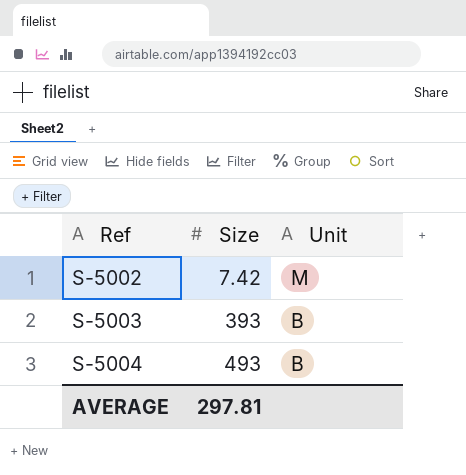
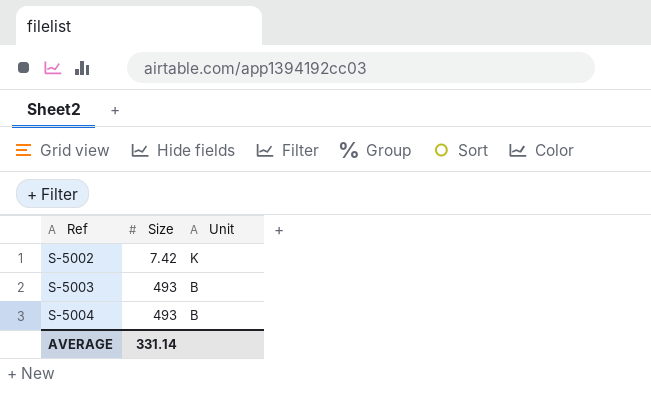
S-5002 | Unit: M -> K
S-5003 | Size: 393 -> 493
AVERAGE | Size: 297.81 -> 331.14

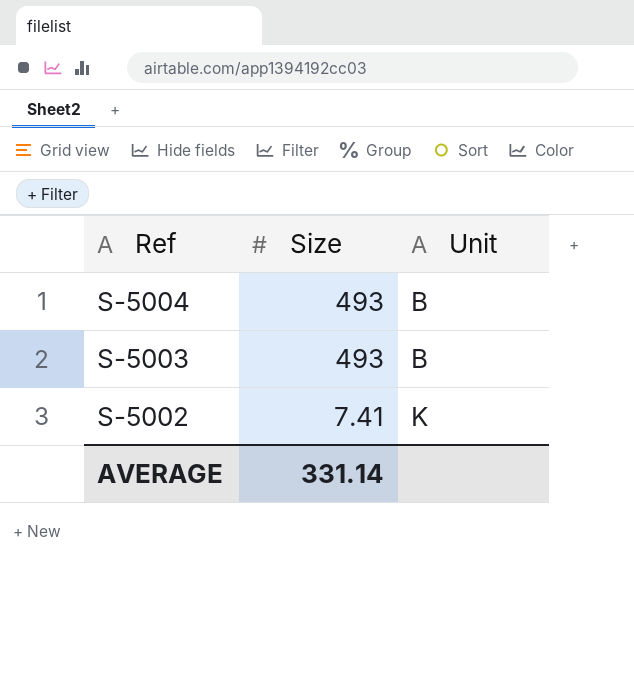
row order: Ref ascending -> Ref descending
S-5002 | Size: 7.42 -> 7.41

